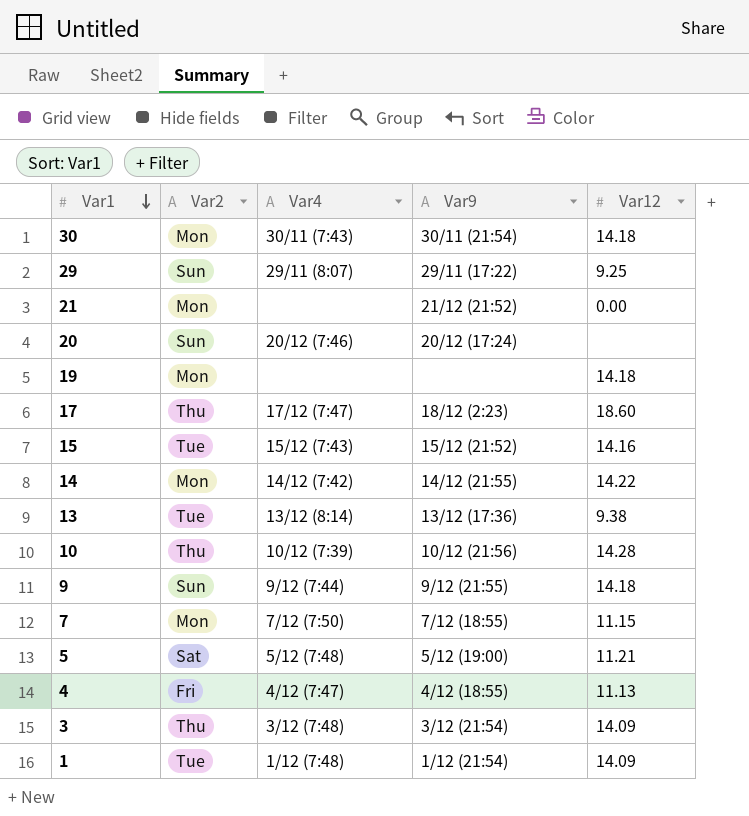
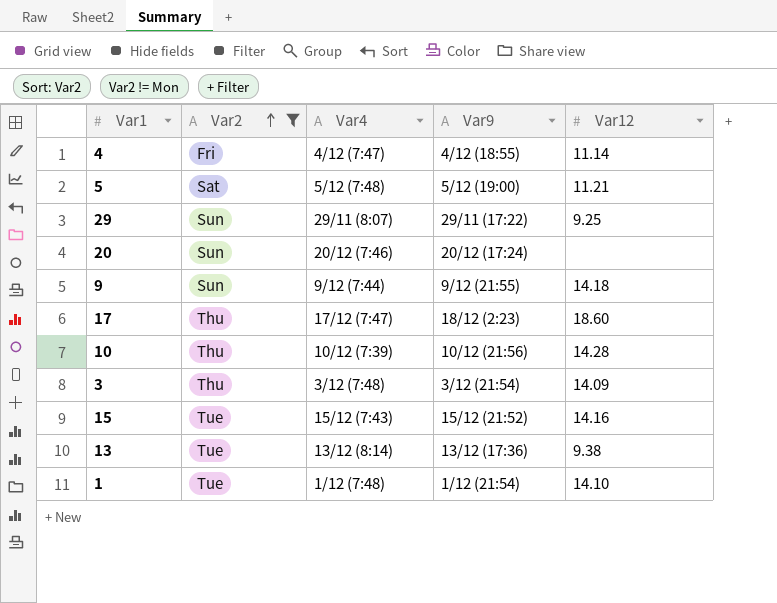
filter: none -> Var2 != Mon
row order: Var1 descending -> Var2 ascending
4 | Var12: 11.13 -> 11.14
1 | Var12: 14.09 -> 14.10

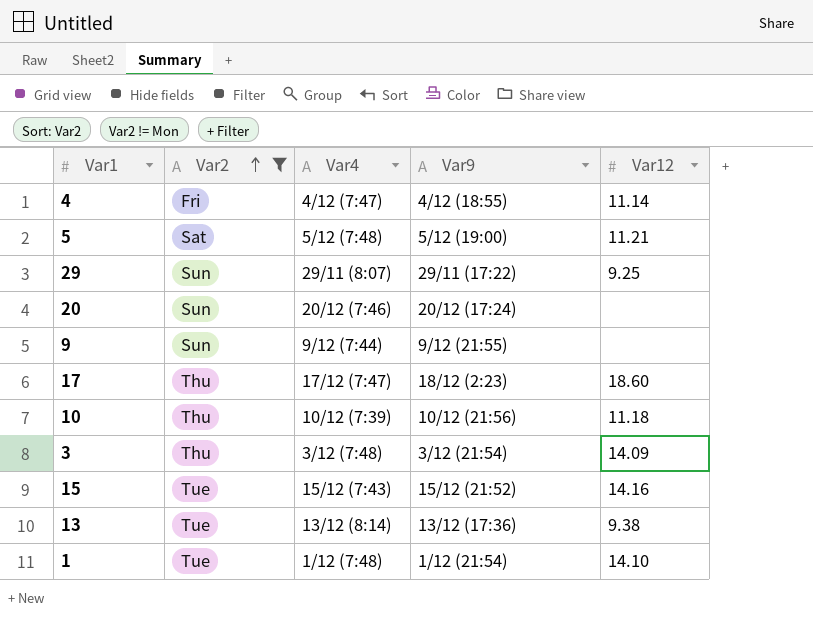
9 | Var12: 14.18 -> none
10 | Var12: 14.28 -> 11.18

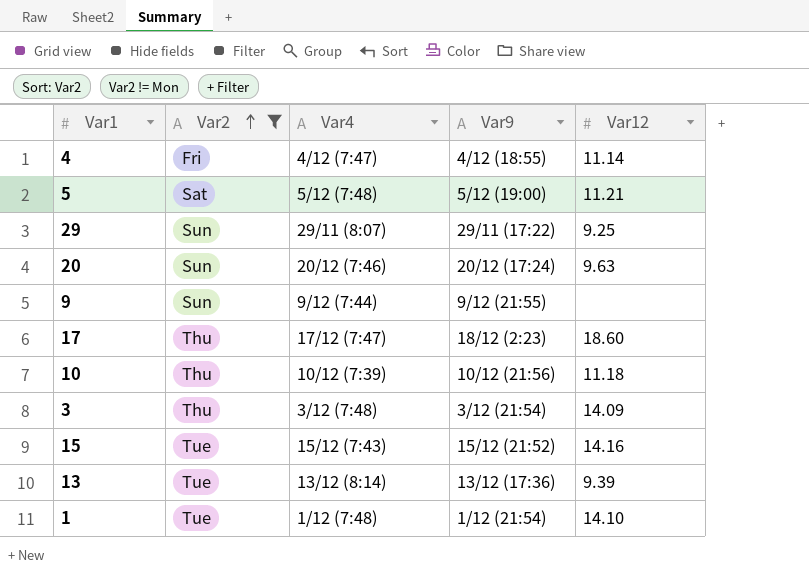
20 | Var12: none -> 9.63
13 | Var12: 9.38 -> 9.39

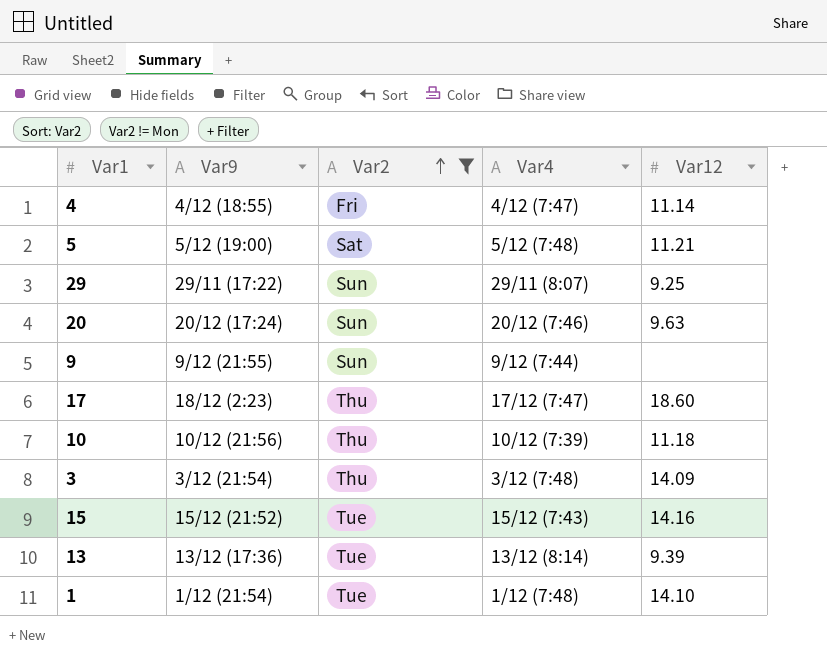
column Var9 | position: 4 -> 2

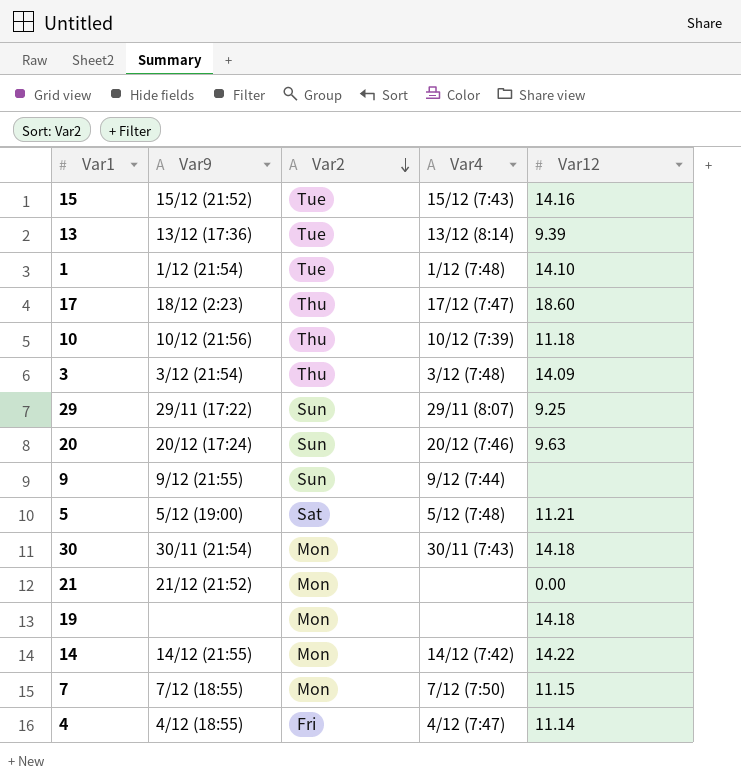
filter: Var2 != Mon -> none
row order: Var2 ascending -> Var2 descending

